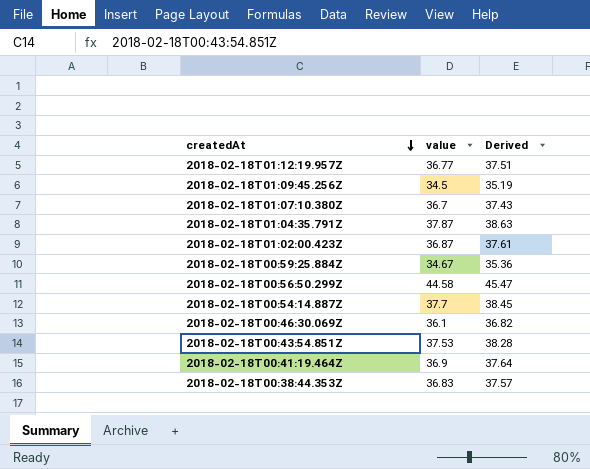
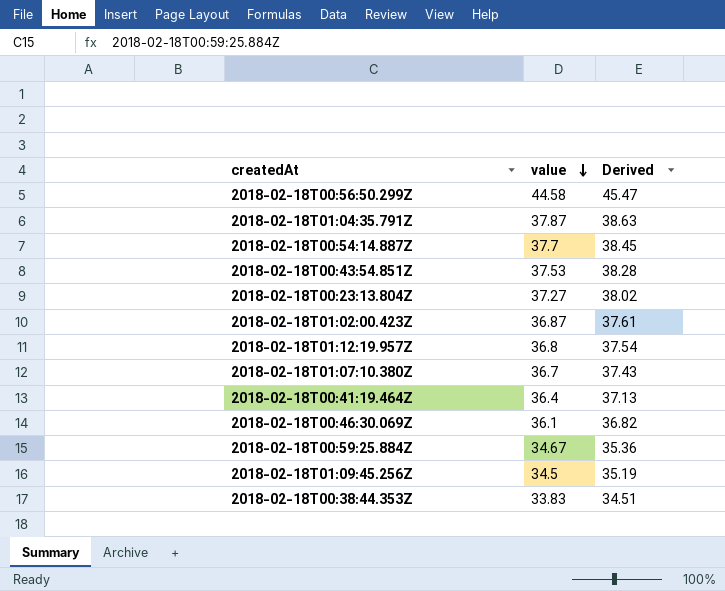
row order: createdAt descending -> value descending
row 2018-02-18T00:23:13.804Z: none -> 37.27 | 38.02
2018-02-18T01:12:19.957Z | value: 36.77 -> 36.8
2018-02-18T01:12:19.957Z | Derived: 37.51 -> 37.54
2018-02-18T00:41:19.464Z | value: 36.9 -> 36.4
2018-02-18T00:41:19.464Z | Derived: 37.64 -> 37.13
2018-02-18T00:38:44.353Z | value: 36.83 -> 33.83
2018-02-18T00:38:44.353Z | Derived: 37.57 -> 34.51

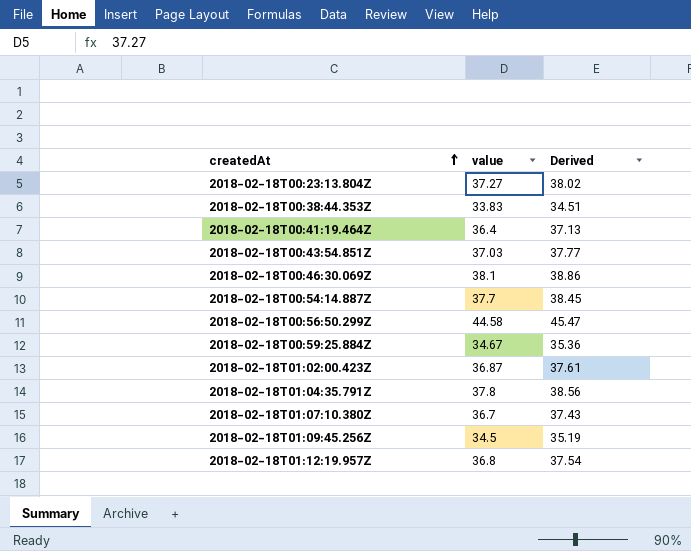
row order: value descending -> createdAt ascending
2018-02-18T00:43:54.851Z | value: 37.53 -> 37.03
2018-02-18T00:43:54.851Z | Derived: 38.28 -> 37.77
2018-02-18T00:46:30.069Z | value: 36.1 -> 38.1
2018-02-18T00:46:30.069Z | Derived: 36.82 -> 38.86
2018-02-18T01:04:35.791Z | value: 37.87 -> 37.8
2018-02-18T01:04:35.791Z | Derived: 38.63 -> 38.56

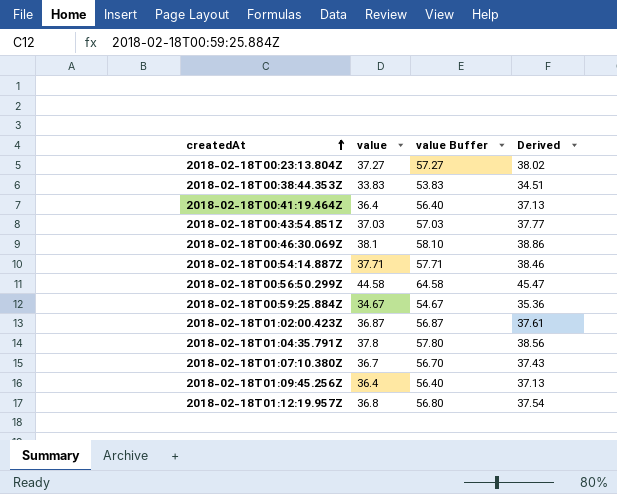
column value Buffer | formula: none -> [value] + 20
2018-02-18T00:54:14.887Z | value: 37.7 -> 37.71
2018-02-18T00:54:14.887Z | Derived: 38.45 -> 38.46
2018-02-18T01:09:45.256Z | value: 34.5 -> 36.4
2018-02-18T01:09:45.256Z | Derived: 35.19 -> 37.13

